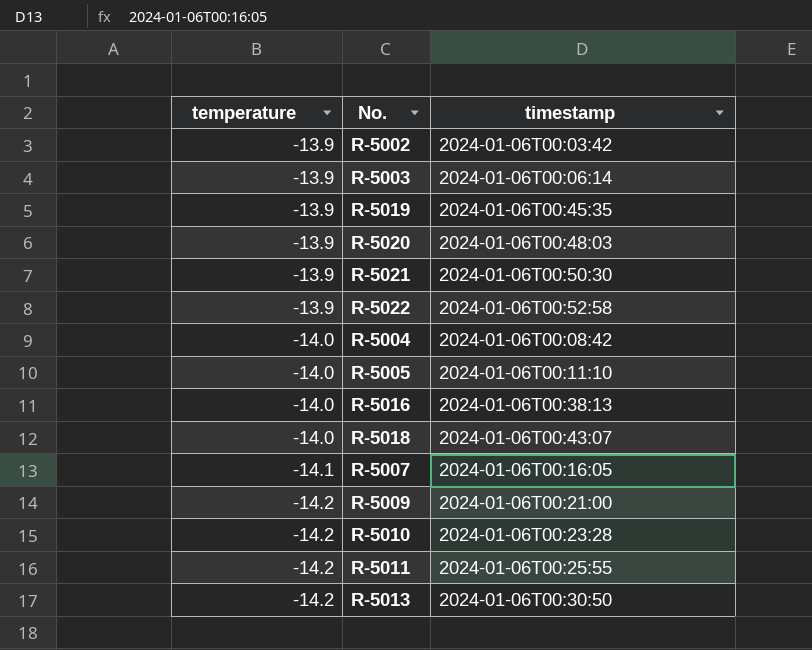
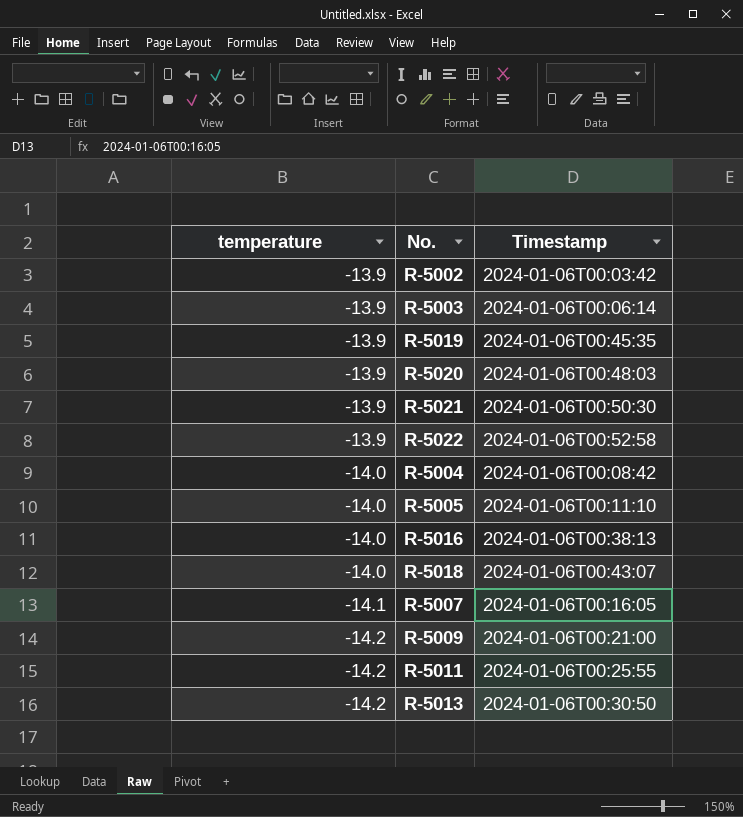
column name: timestamp -> Timestamp
row R-5010: -14.2 | 2024-01-06T00:23:28 -> none

